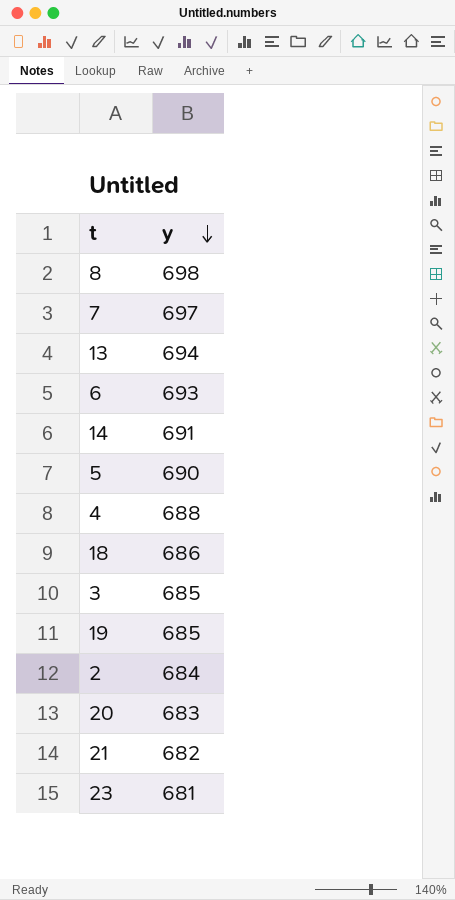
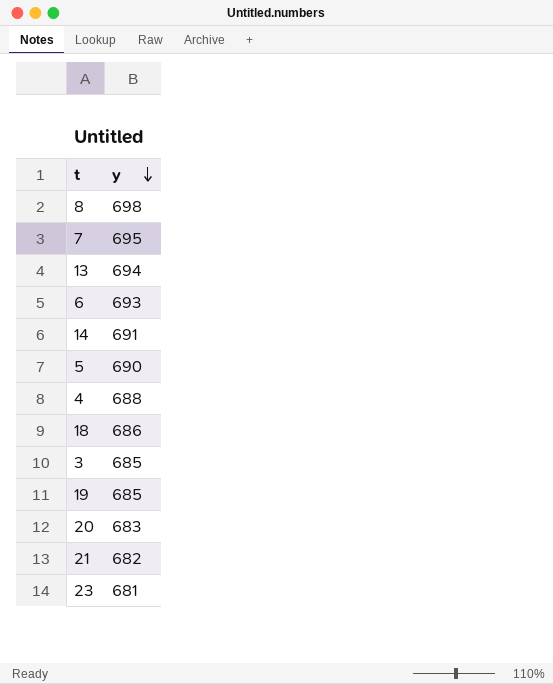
row 2: 684 -> none
7 | y: 697 -> 695

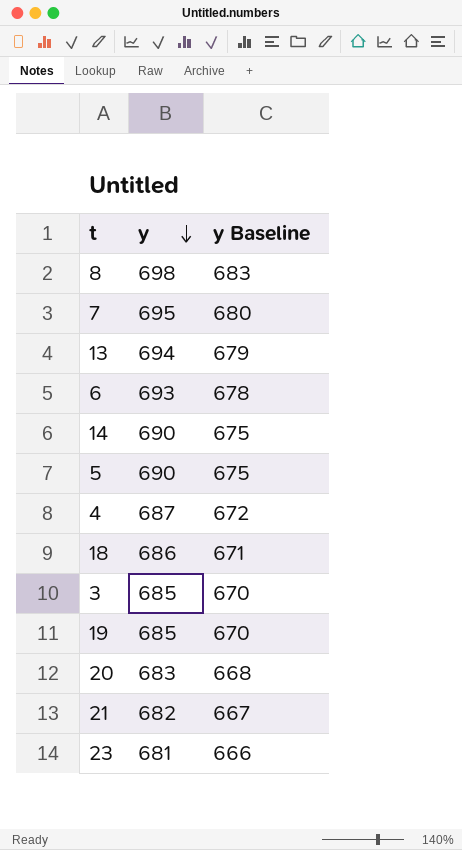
column y Baseline | formula: none -> [y] - 15
14 | y: 691 -> 690
4 | y: 688 -> 687

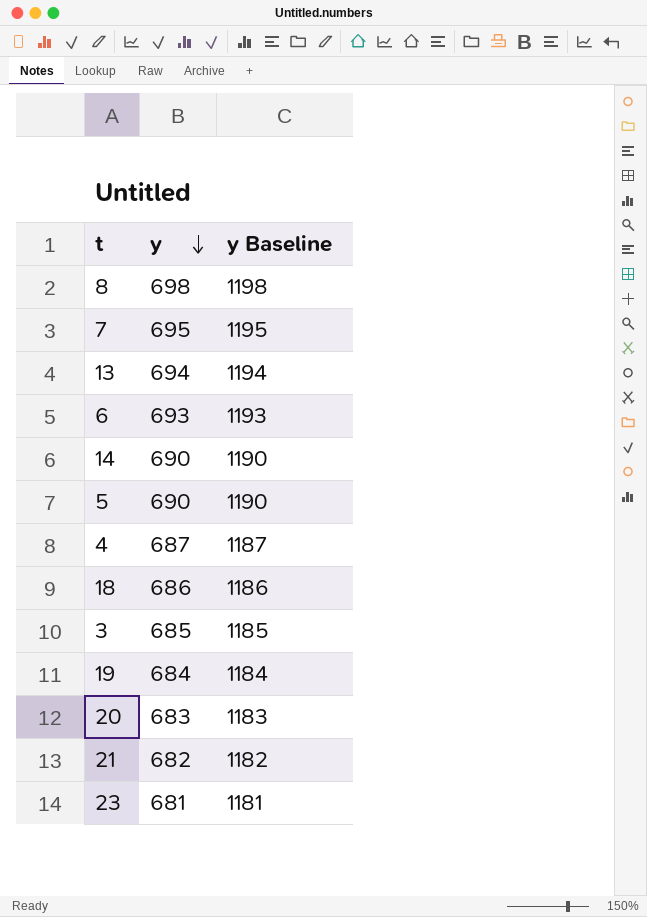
column y Baseline | formula: [y] - 15 -> [y] + 500
19 | y: 685 -> 684

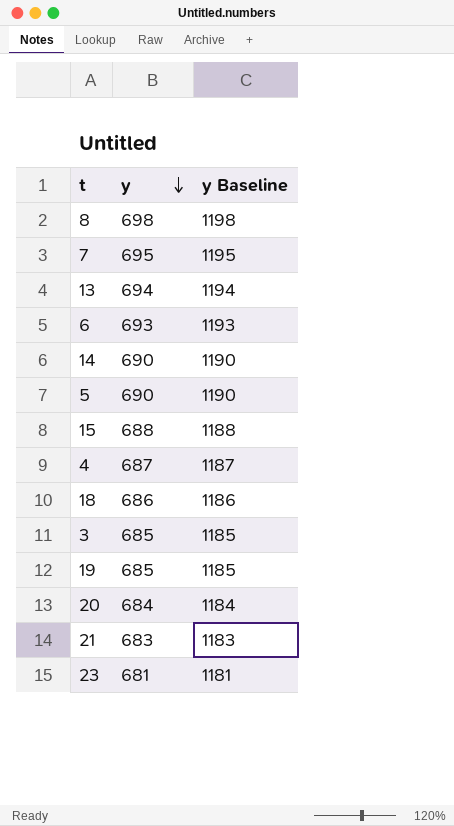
row 15: none -> 688 | 1188
19 | y: 684 -> 685
19 | y Baseline: 1184 -> 1185
20 | y: 683 -> 684
20 | y Baseline: 1183 -> 1184
21 | y: 682 -> 683
21 | y Baseline: 1182 -> 1183

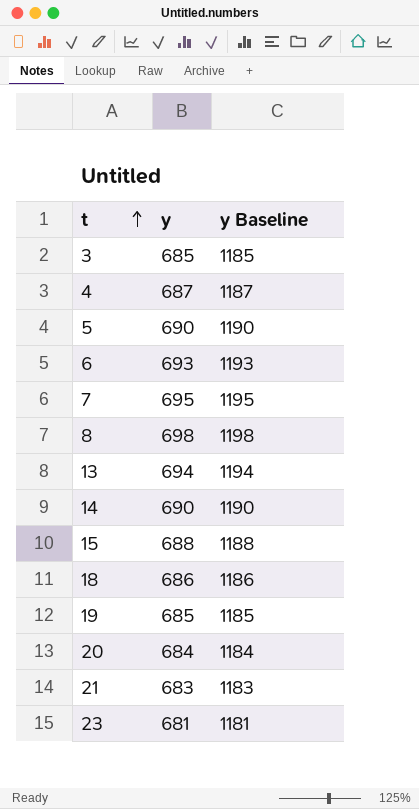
row order: y descending -> t ascending

